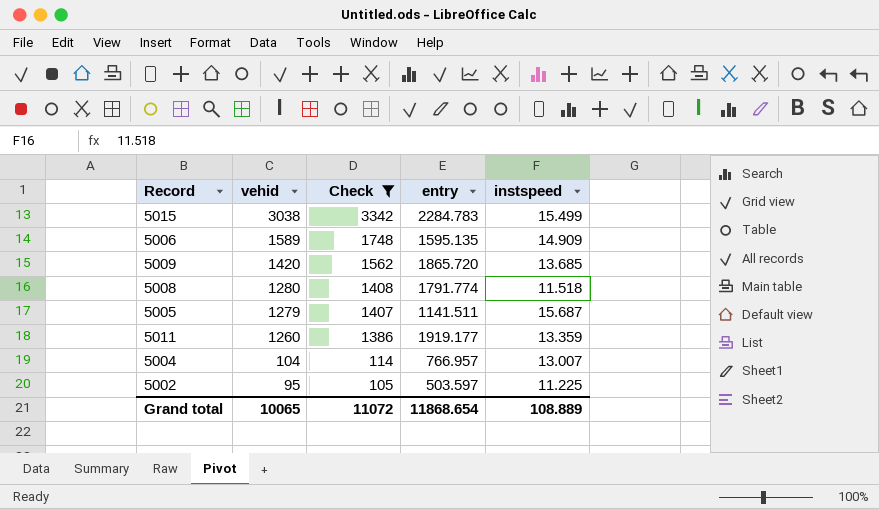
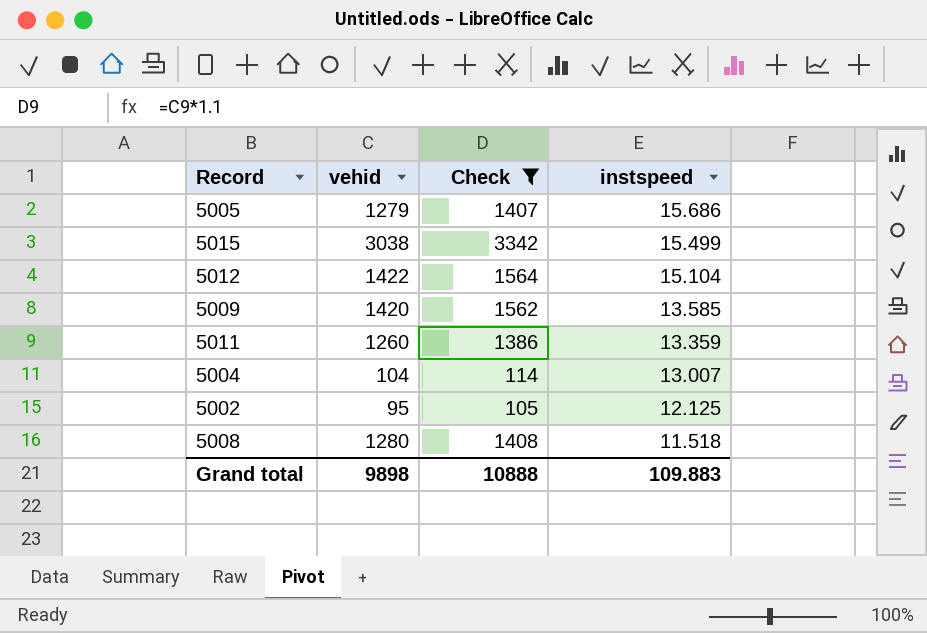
row order: vehid descending -> instspeed descending
column entry | position: 4 -> none
row 5006: 1589 | 1748 | 1595.135 | 14.909 -> none
5005 | instspeed: 15.687 -> 15.686
row 5012: none -> 1422 | 1564 | 15.104
5009 | instspeed: 13.685 -> 13.585
5002 | instspeed: 11.225 -> 12.125
Grand total | vehid: 10065 -> 9898
Grand total | Check: 11072 -> 10888
Grand total | instspeed: 108.889 -> 109.883

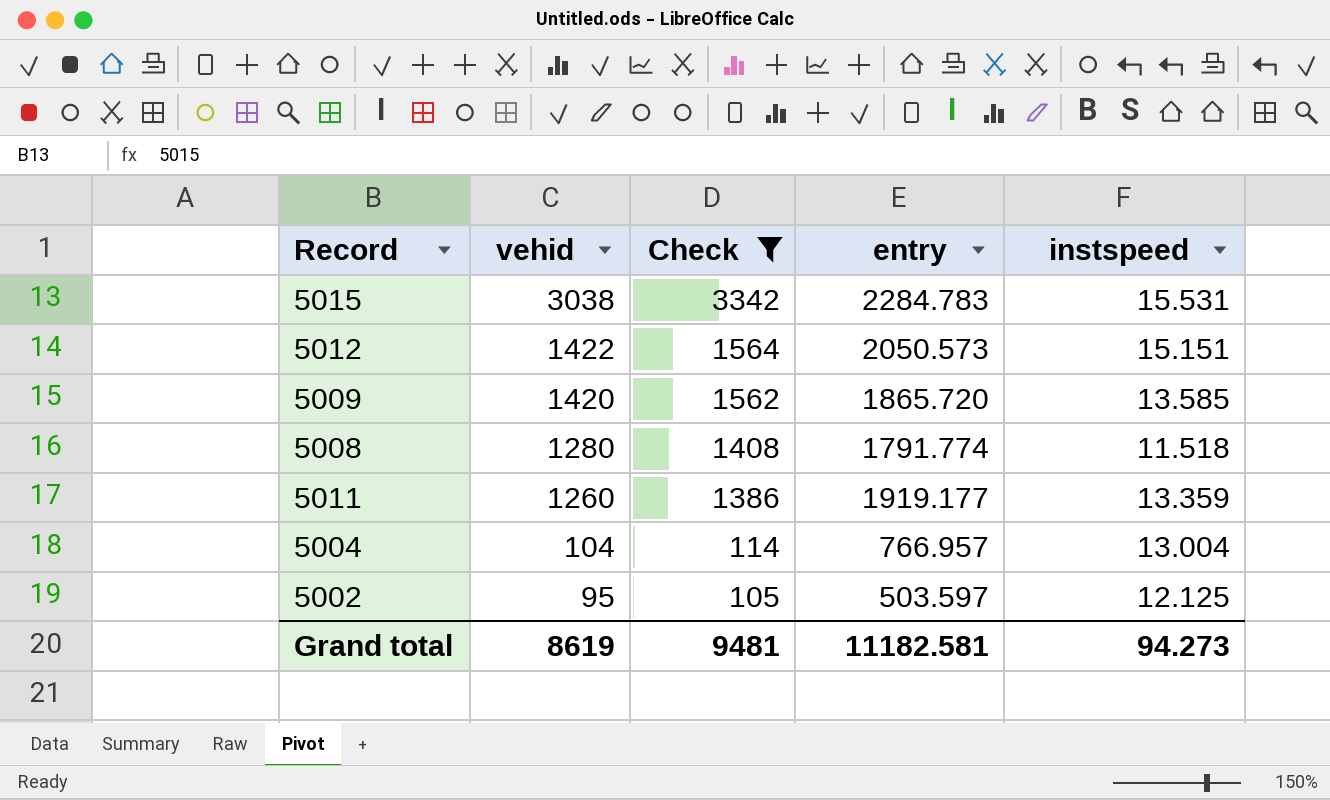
row order: instspeed descending -> vehid descending
column entry | position: none -> 4
row 5005: 1279 | 1407 | 15.686 -> none
5015 | instspeed: 15.499 -> 15.531
5012 | instspeed: 15.104 -> 15.151
5004 | instspeed: 13.007 -> 13.004
Grand total | vehid: 9898 -> 8619
Grand total | Check: 10888 -> 9481
Grand total | instspeed: 109.883 -> 94.273

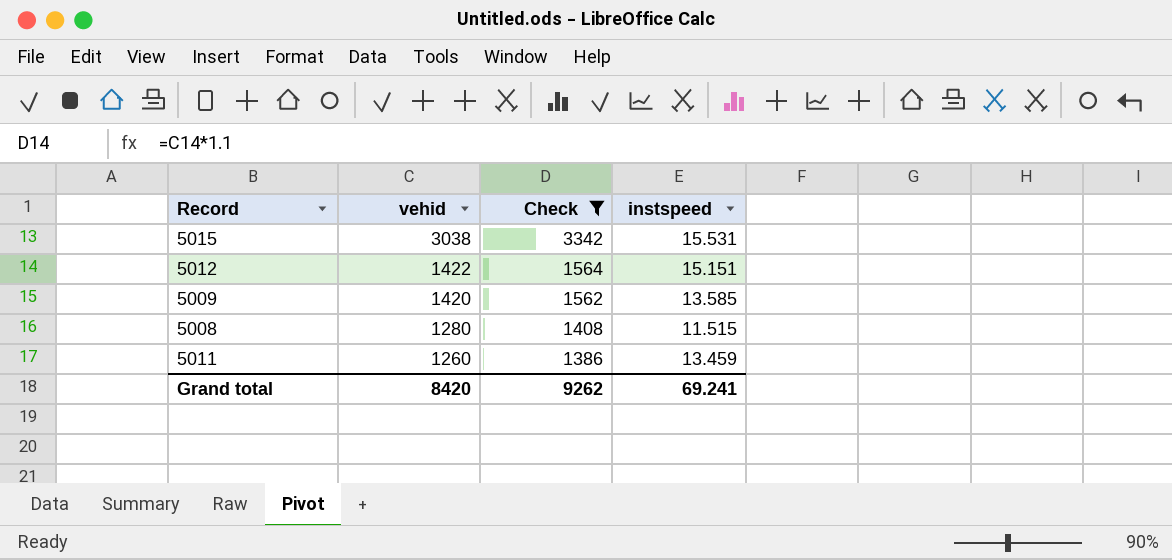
column entry | position: 4 -> none
row 5004: 104 | 114 | 766.957 | 13.004 -> none
row 5002: 95 | 105 | 503.597 | 12.125 -> none
5008 | instspeed: 11.518 -> 11.515
5011 | instspeed: 13.359 -> 13.459
Grand total | vehid: 8619 -> 8420
Grand total | Check: 9481 -> 9262
Grand total | instspeed: 94.273 -> 69.241

